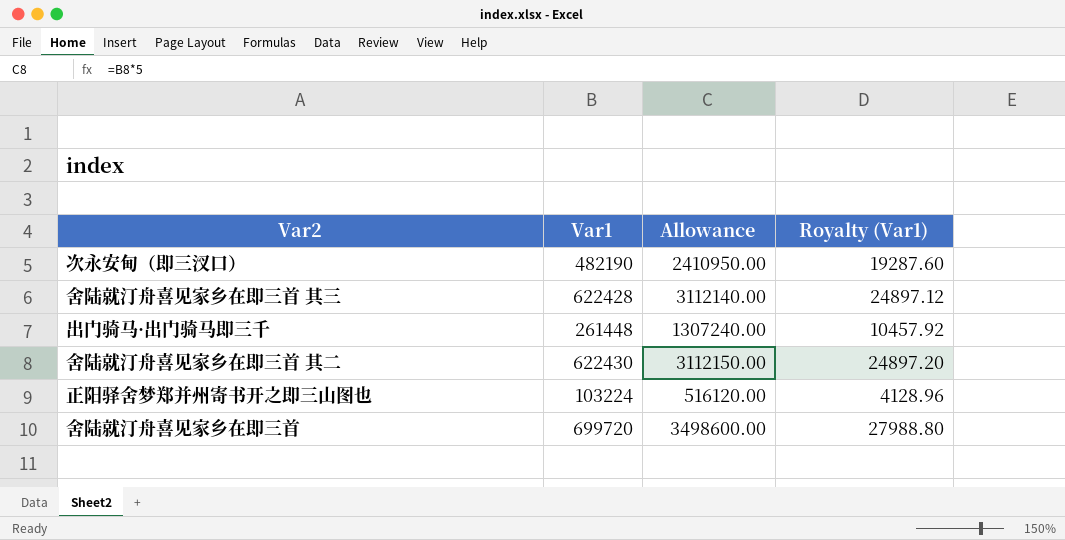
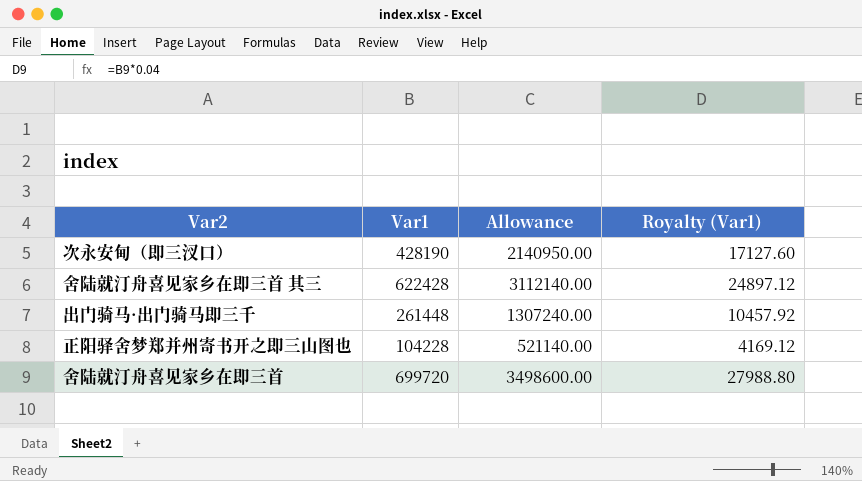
row 舍陆就汀舟喜见家乡在即三首 其二: 622430 | 3112150.00 | 24897.20 -> none
次永安甸（即三汊口） | Var1: 482190 -> 428190
次永安甸（即三汊口） | Allowance: 2410950.00 -> 2140950.00
次永安甸（即三汊口） | Royalty (Var1): 19287.60 -> 17127.60
正阳驿舍梦郑并州寄书开之即三山图也 | Var1: 103224 -> 104228
正阳驿舍梦郑并州寄书开之即三山图也 | Allowance: 516120.00 -> 521140.00
正阳驿舍梦郑并州寄书开之即三山图也 | Royalty (Var1): 4128.96 -> 4169.12

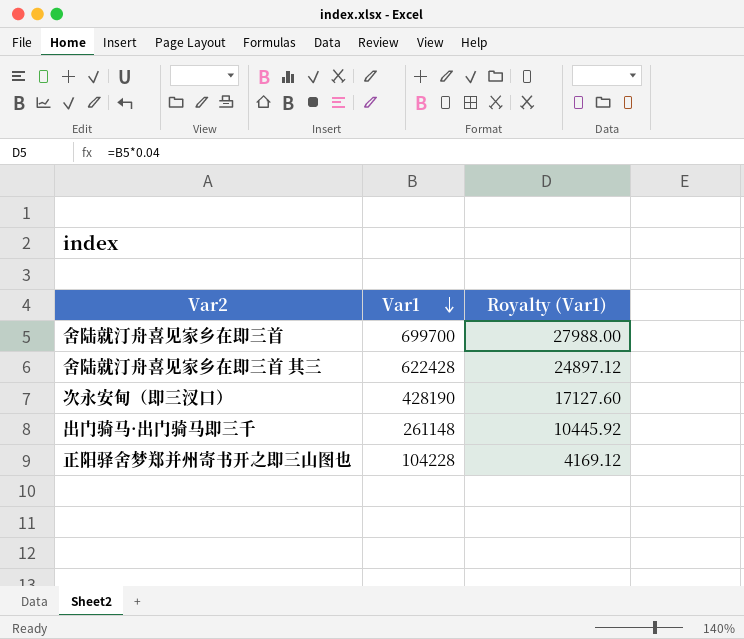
row order: none -> Var1 descending
column Allowance | formula: [Var1] * 5 -> none
舍陆就汀舟喜见家乡在即三首 | Var1: 699720 -> 699700
舍陆就汀舟喜见家乡在即三首 | Royalty (Var1): 27988.80 -> 27988.00
出门骑马·出门骑马即三千 | Var1: 261448 -> 261148
出门骑马·出门骑马即三千 | Royalty (Var1): 10457.92 -> 10445.92

